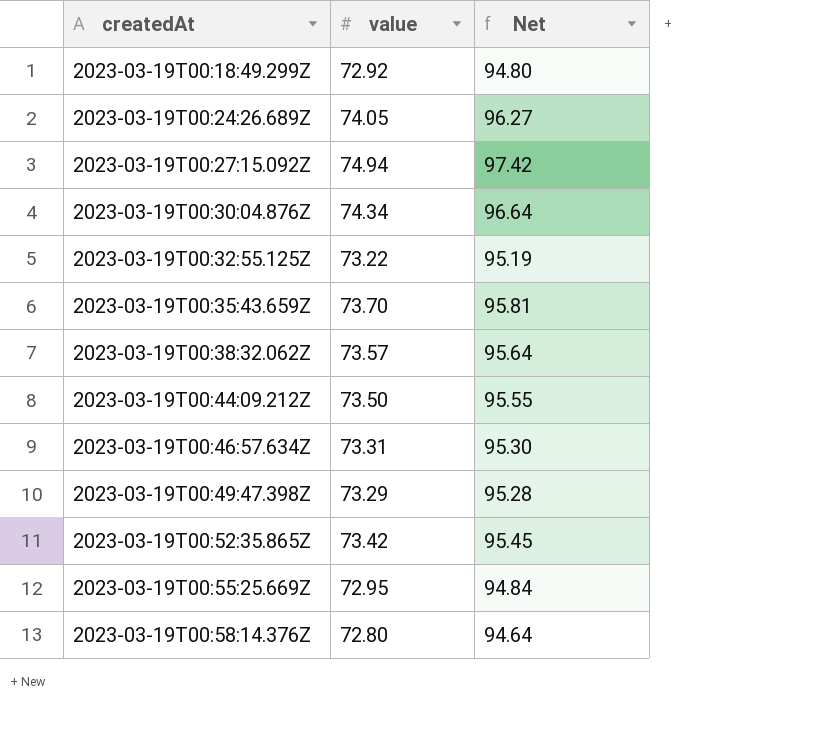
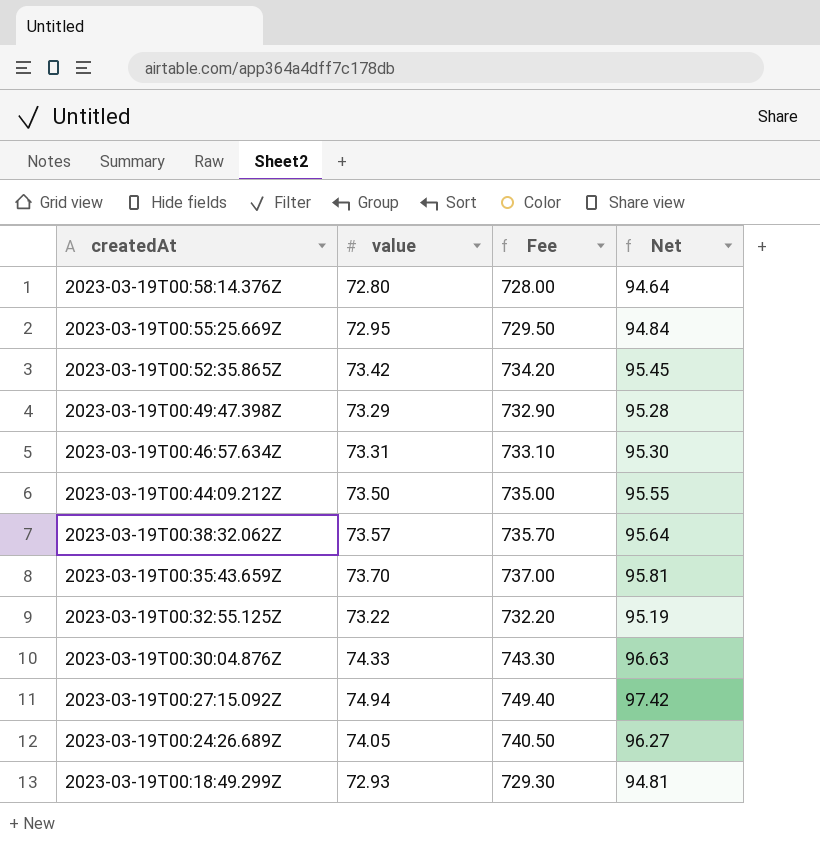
row order: createdAt ascending -> createdAt descending
column Fee | formula: none -> [value] * 10
2023-03-19T00:30:04.876Z | value: 74.34 -> 74.33
2023-03-19T00:30:04.876Z | Net: 96.64 -> 96.63
2023-03-19T00:18:49.299Z | value: 72.92 -> 72.93
2023-03-19T00:18:49.299Z | Net: 94.80 -> 94.81

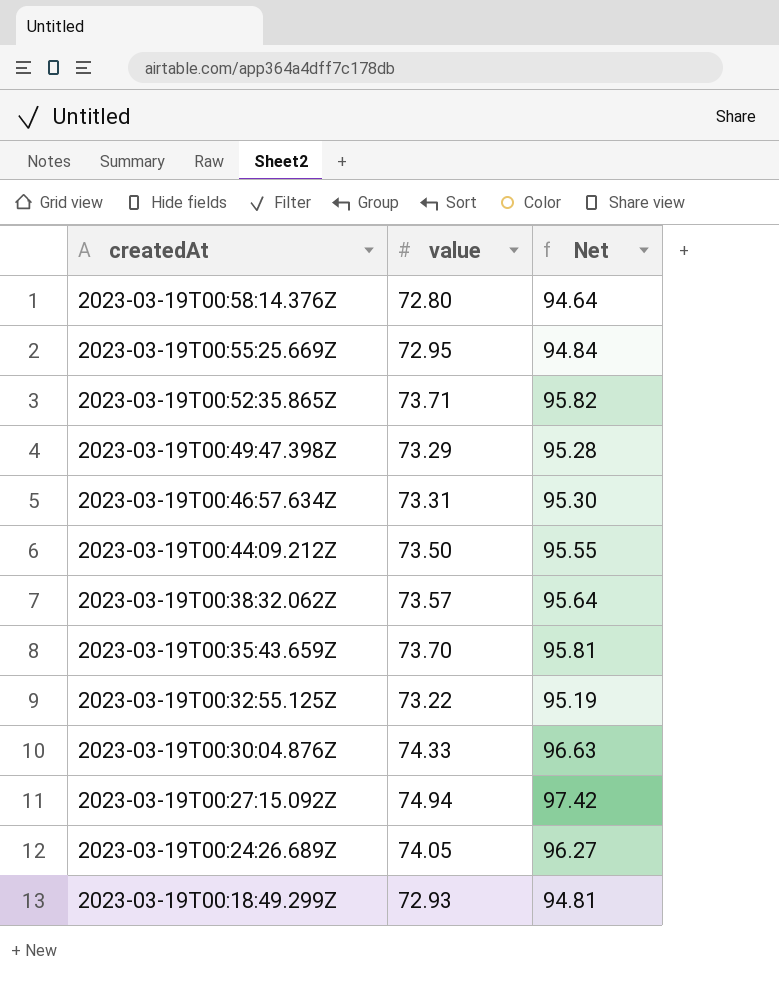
column Fee | formula: [value] * 10 -> none
2023-03-19T00:52:35.865Z | value: 73.42 -> 73.71
2023-03-19T00:52:35.865Z | Net: 95.45 -> 95.82

